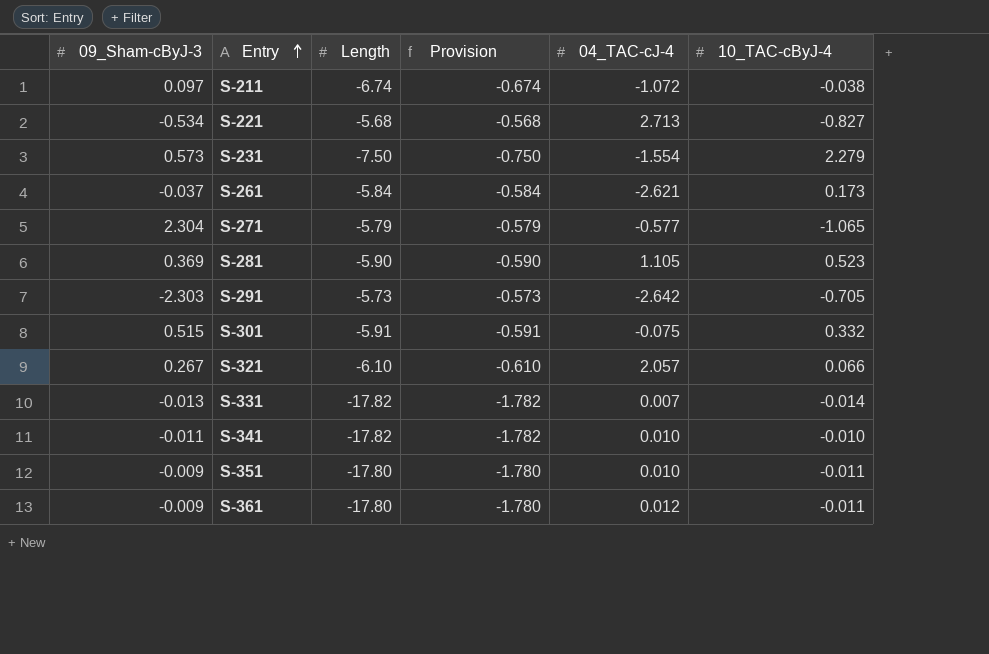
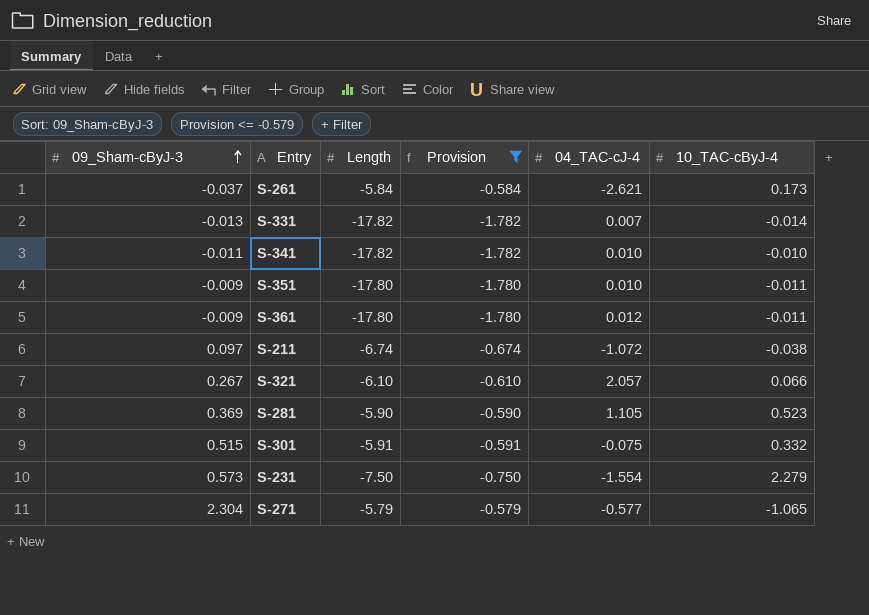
filter: none -> Provision <= -0.579
row order: Entry ascending -> 09_Sham-cByJ-3 ascending

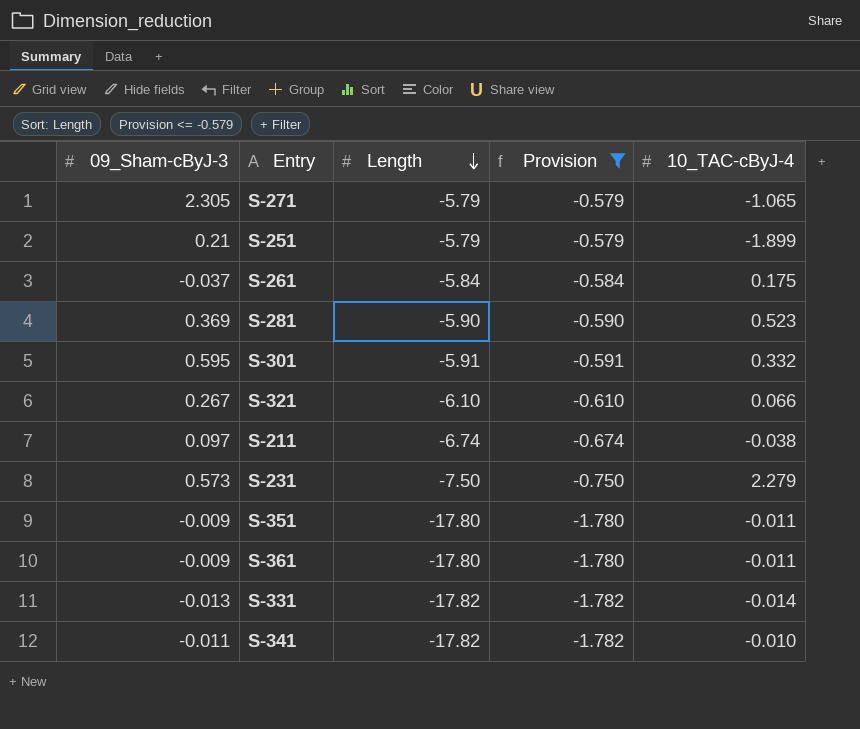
row order: 09_Sham-cByJ-3 ascending -> Length descending
column 04_TAC-cJ-4 | position: 5 -> none
S-271 | 09_Sham-cByJ-3: 2.304 -> 2.305
row S-251: none -> 0.21 | -5.79 | -0.579 | -1.899
S-261 | 10_TAC-cByJ-4: 0.173 -> 0.175
S-301 | 09_Sham-cByJ-3: 0.515 -> 0.595

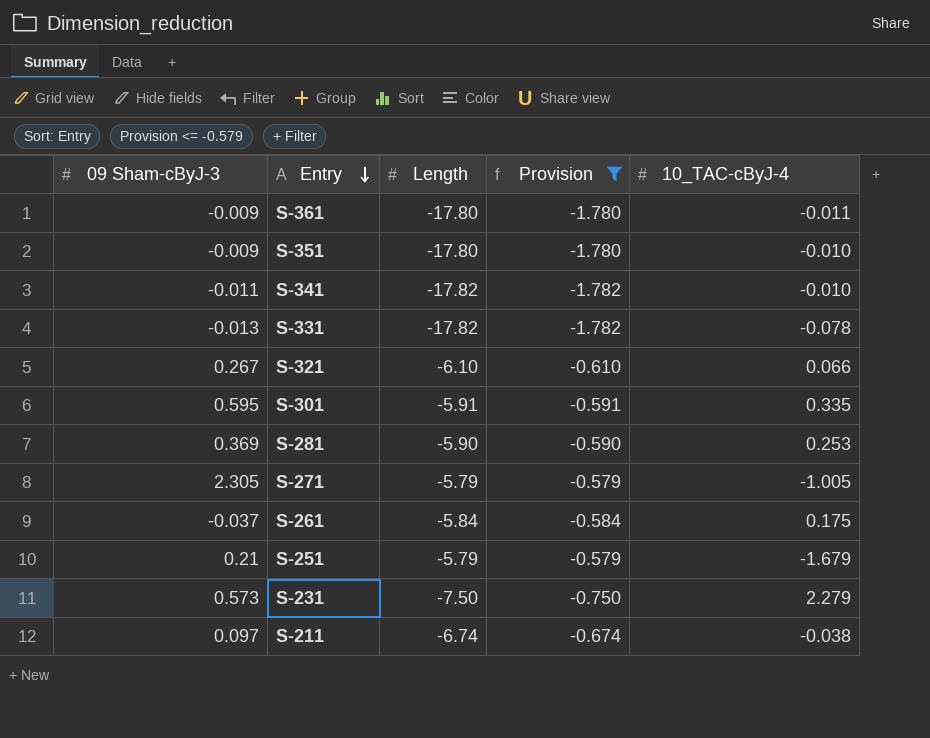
row order: Length descending -> Entry descending
column name: 09_Sham-cByJ-3 -> 09 Sham-cByJ-3
S-351 | 10_TAC-cByJ-4: -0.011 -> -0.010
S-331 | 10_TAC-cByJ-4: -0.014 -> -0.078
S-301 | 10_TAC-cByJ-4: 0.332 -> 0.335
S-281 | 10_TAC-cByJ-4: 0.523 -> 0.253
S-271 | 10_TAC-cByJ-4: -1.065 -> -1.005
S-251 | 10_TAC-cByJ-4: -1.899 -> -1.679

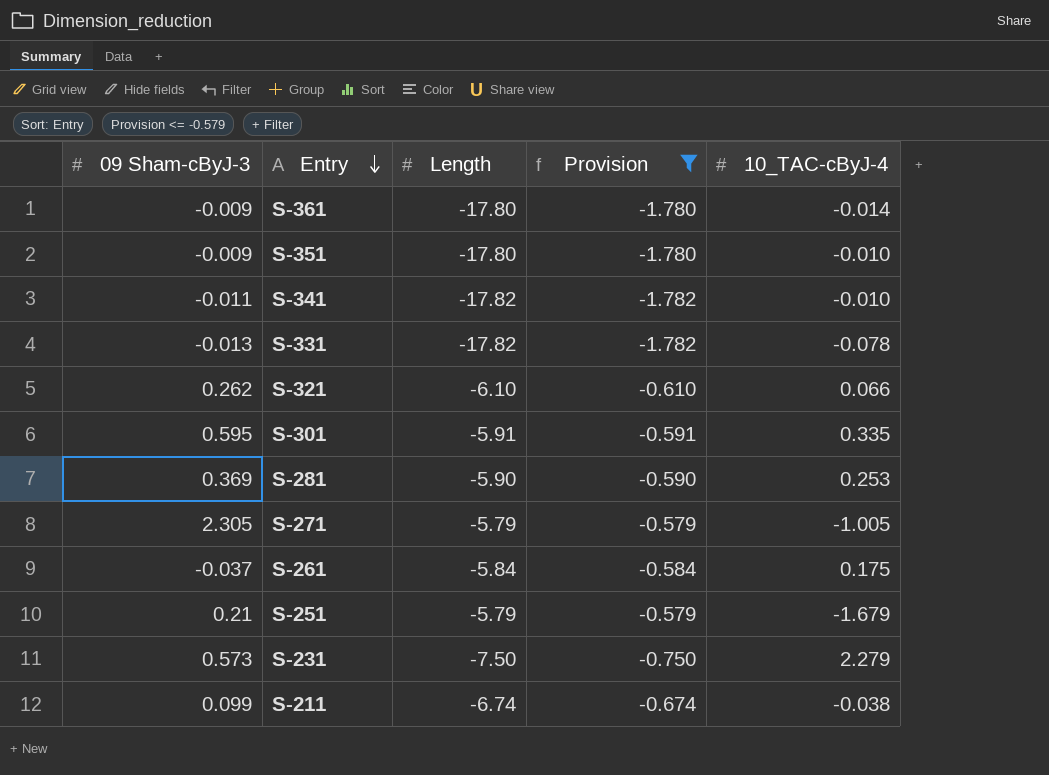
S-361 | 10_TAC-cByJ-4: -0.011 -> -0.014
S-321 | 09 Sham-cByJ-3: 0.267 -> 0.262
S-211 | 09 Sham-cByJ-3: 0.097 -> 0.099

